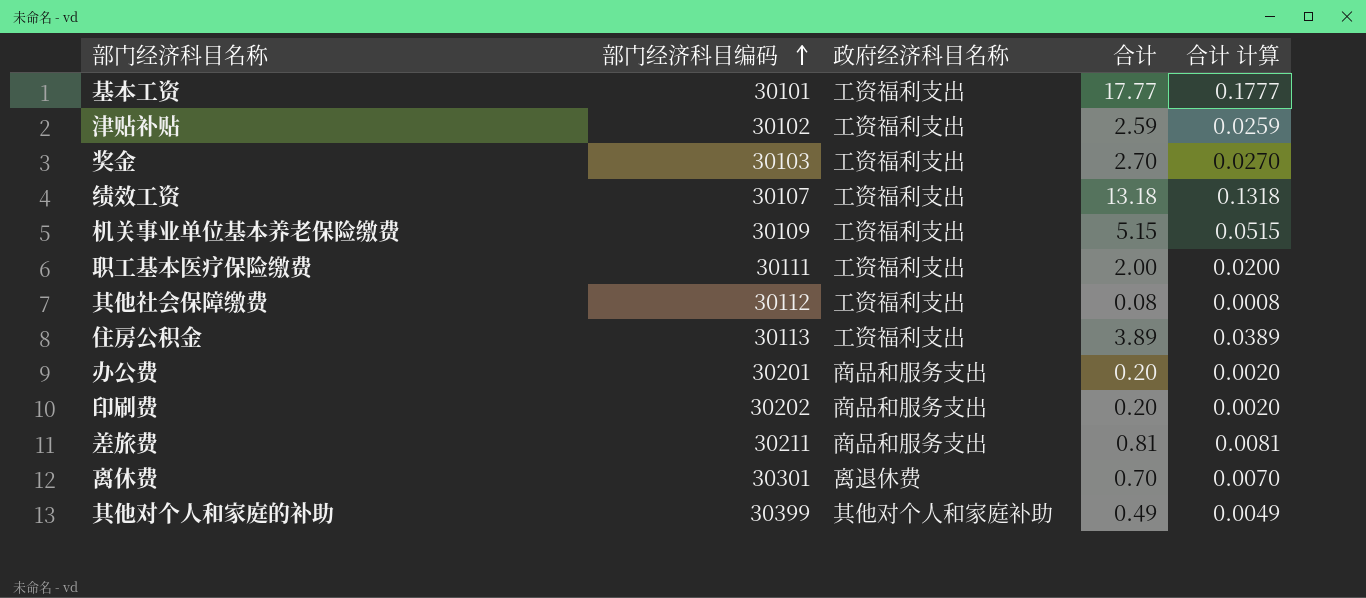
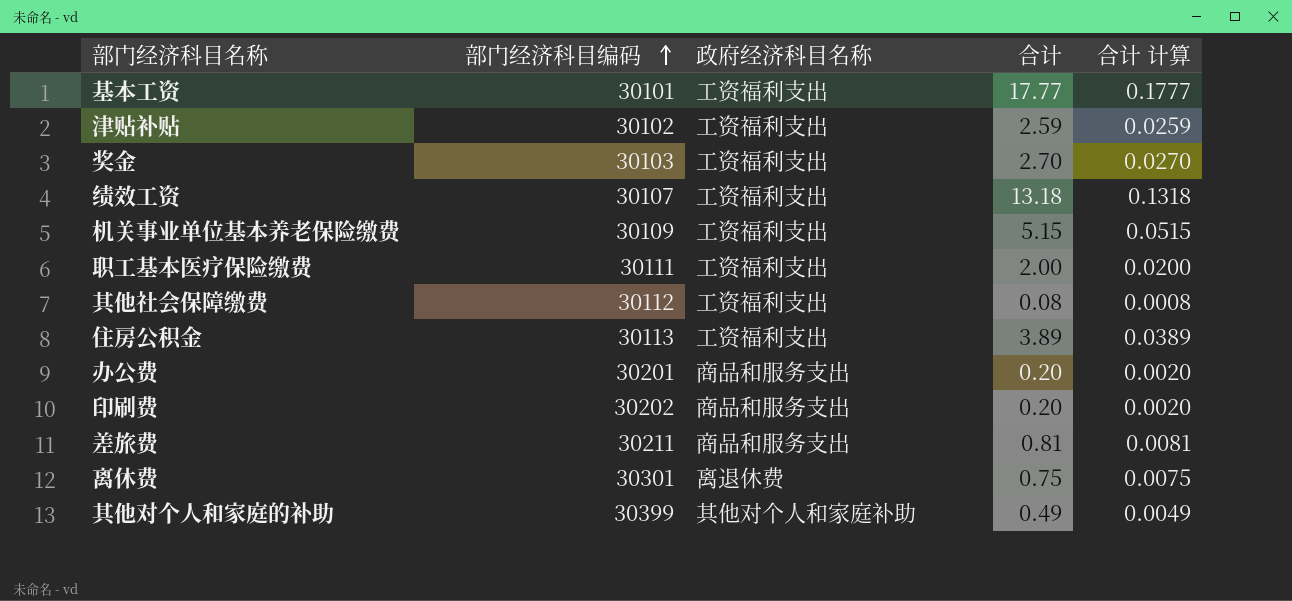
离休费 | 合计: 0.70 -> 0.75
离休费 | 合计 计算: 0.0070 -> 0.0075

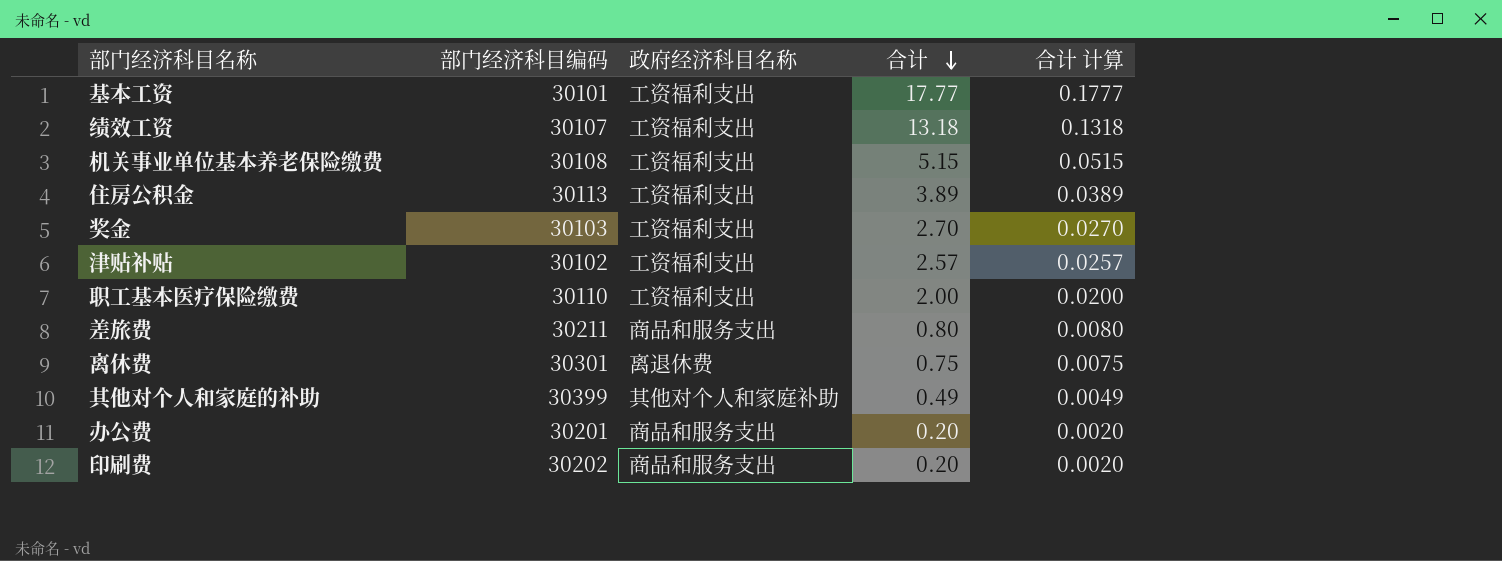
row order: 部门经济科目编码 ascending -> 合计 descending
row 其他社会保障缴费: 30112 | 工资福利支出 | 0.08 | 0.0008 -> none
机关事业单位基本养老保险缴费 | 部门经济科目编码: 30109 -> 30108
津贴补贴 | 合计: 2.59 -> 2.57
津贴补贴 | 合计 计算: 0.0259 -> 0.0257
职工基本医疗保险缴费 | 部门经济科目编码: 30111 -> 30110
差旅费 | 合计: 0.81 -> 0.80
差旅费 | 合计 计算: 0.0081 -> 0.0080

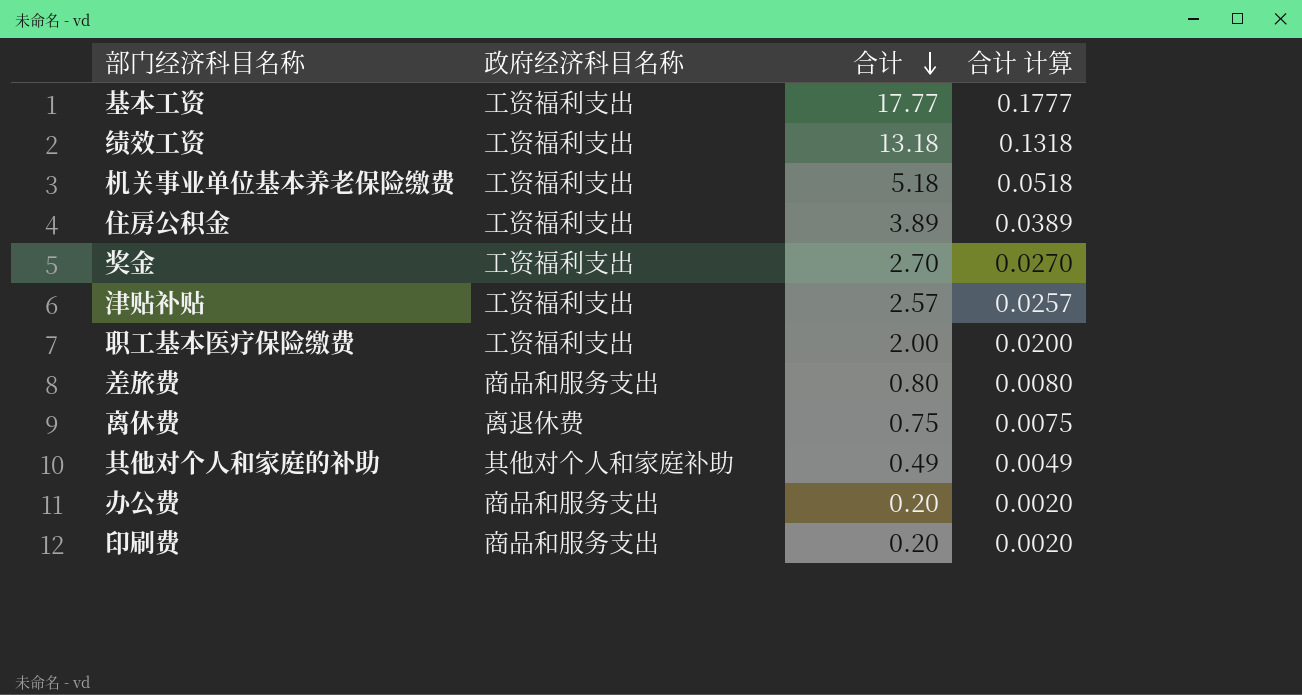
column 部门经济科目编码 | position: 2 -> none
机关事业单位基本养老保险缴费 | 合计: 5.15 -> 5.18
机关事业单位基本养老保险缴费 | 合计 计算: 0.0515 -> 0.0518

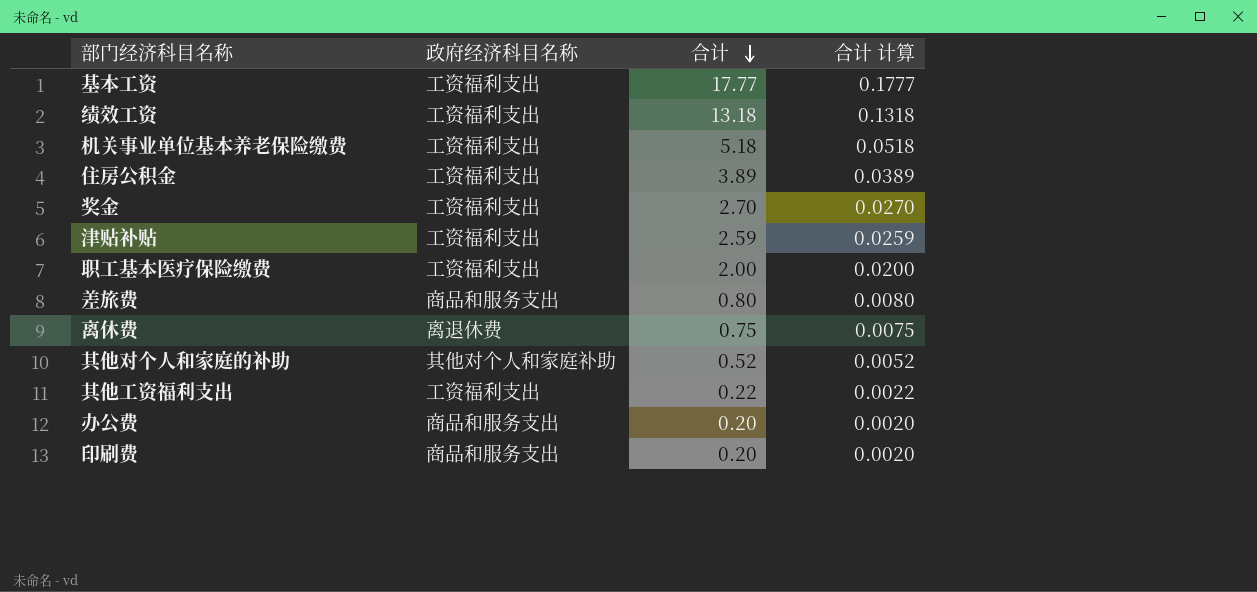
津贴补贴 | 合计: 2.57 -> 2.59
津贴补贴 | 合计 计算: 0.0257 -> 0.0259
其他对个人和家庭的补助 | 合计: 0.49 -> 0.52
其他对个人和家庭的补助 | 合计 计算: 0.0049 -> 0.0052
row 其他工资福利支出: none -> 工资福利支出 | 0.22 | 0.0022

